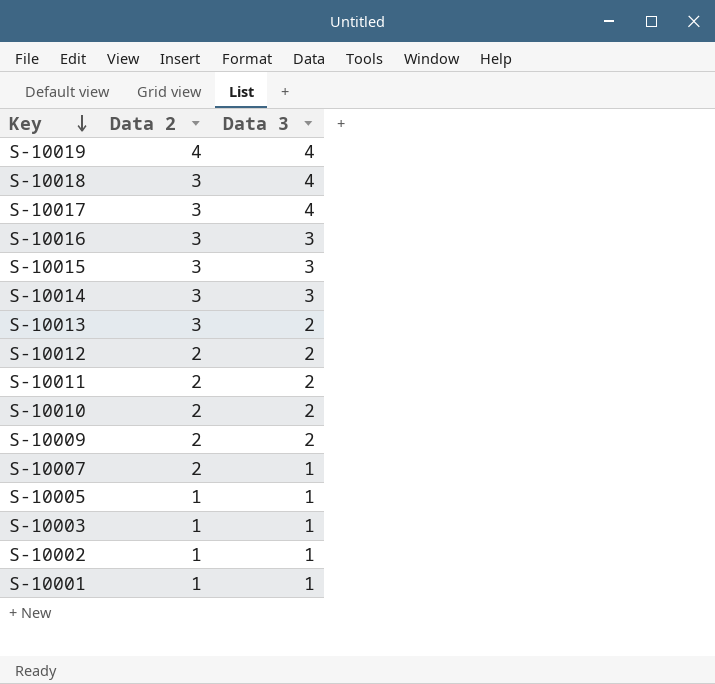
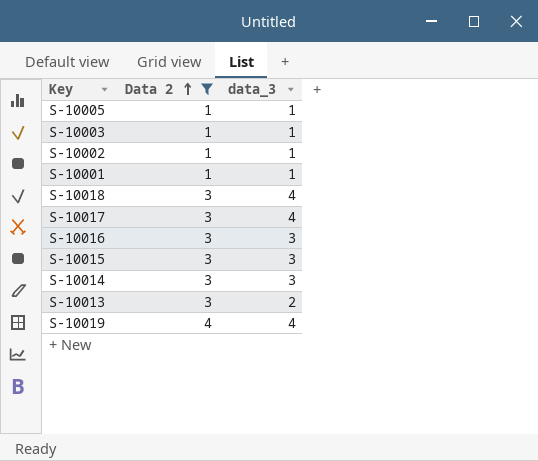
filter: none -> Data 2 != 2
row order: Key descending -> Data 2 ascending
column name: Data 3 -> data_3

